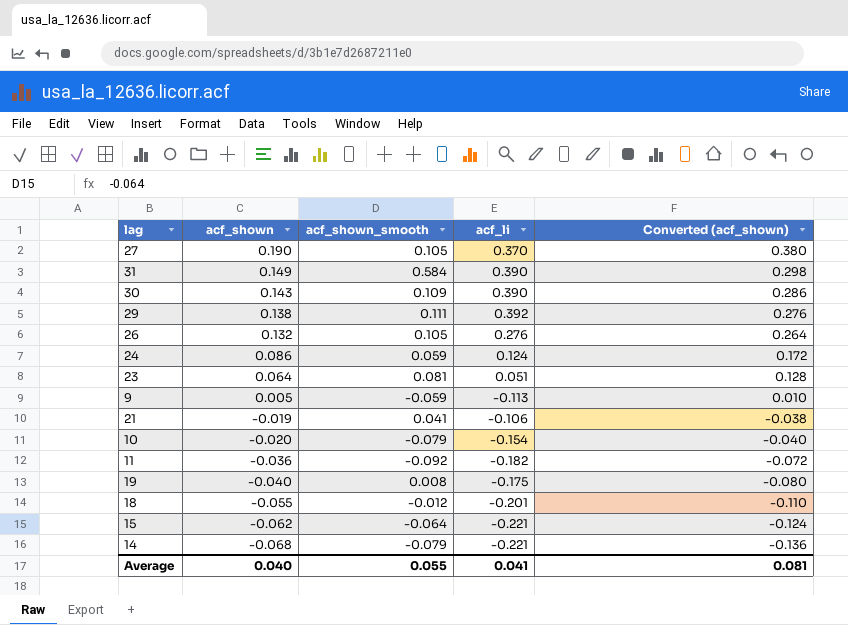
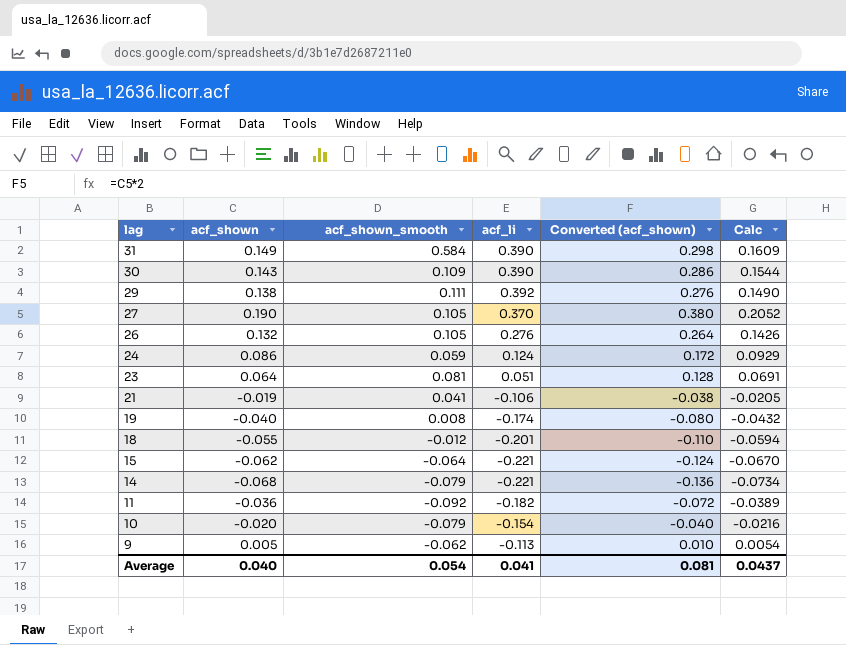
row order: acf_shown descending -> lag descending
column Calc | formula: none -> [acf_shown] * 1.08
19 | acf_li: -0.175 -> -0.174
9 | acf_shown_smooth: -0.059 -> -0.062
Average | acf_shown_smooth: 0.055 -> 0.054

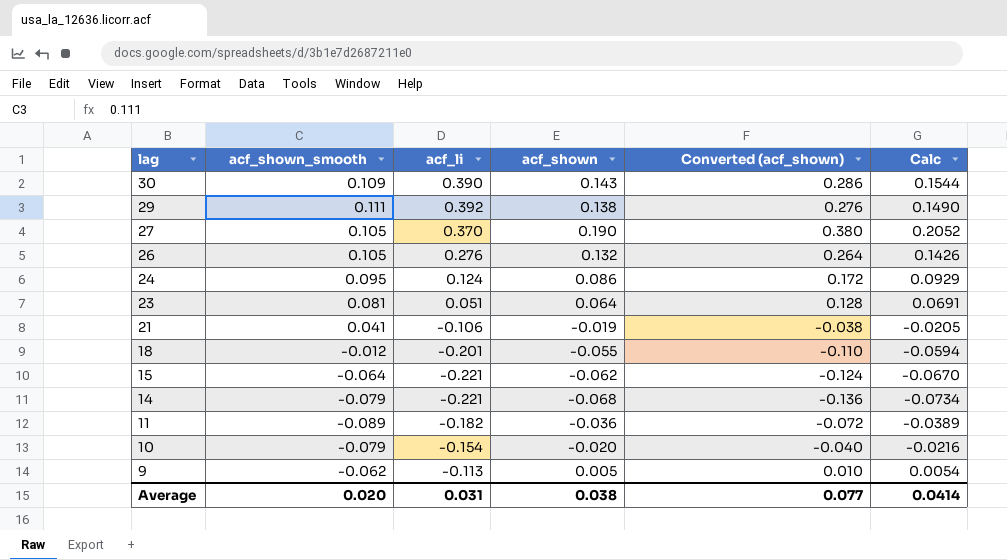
column acf_shown | position: 2 -> 4
row 31: 0.149 | 0.584 | 0.390 | 0.298 | 0.1609 -> none
row 19: -0.040 | 0.008 | -0.174 | -0.080 | -0.0432 -> none
24 | acf_shown_smooth: 0.059 -> 0.095
11 | acf_shown_smooth: -0.092 -> -0.089
Average | acf_shown_smooth: 0.054 -> 0.020
Average | acf_li: 0.041 -> 0.031
Average | acf_shown: 0.040 -> 0.038
Average | Converted (acf_shown): 0.081 -> 0.077
Average | Calc: 0.0437 -> 0.0414

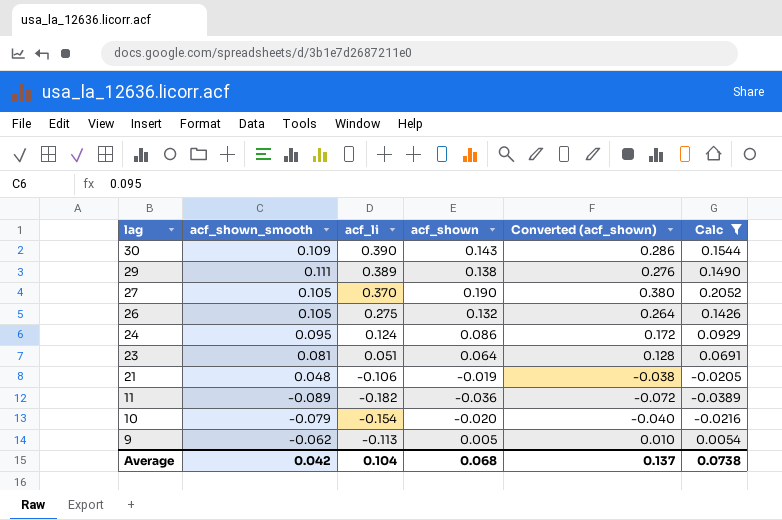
filter: none -> Calc >= -0.0389
29 | acf_li: 0.392 -> 0.389
26 | acf_li: 0.276 -> 0.275
21 | acf_shown_smooth: 0.041 -> 0.048
Average | acf_shown_smooth: 0.020 -> 0.042
Average | acf_li: 0.031 -> 0.104
Average | acf_shown: 0.038 -> 0.068
Average | Converted (acf_shown): 0.077 -> 0.137
Average | Calc: 0.0414 -> 0.0738

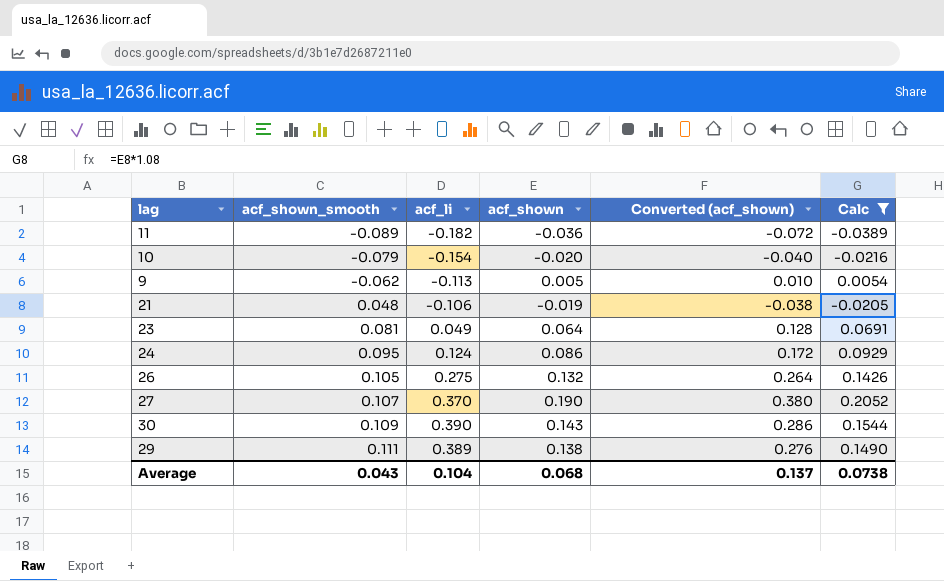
row order: lag descending -> acf_shown_smooth ascending
23 | acf_li: 0.051 -> 0.049
27 | acf_shown_smooth: 0.105 -> 0.107
Average | acf_shown_smooth: 0.042 -> 0.043

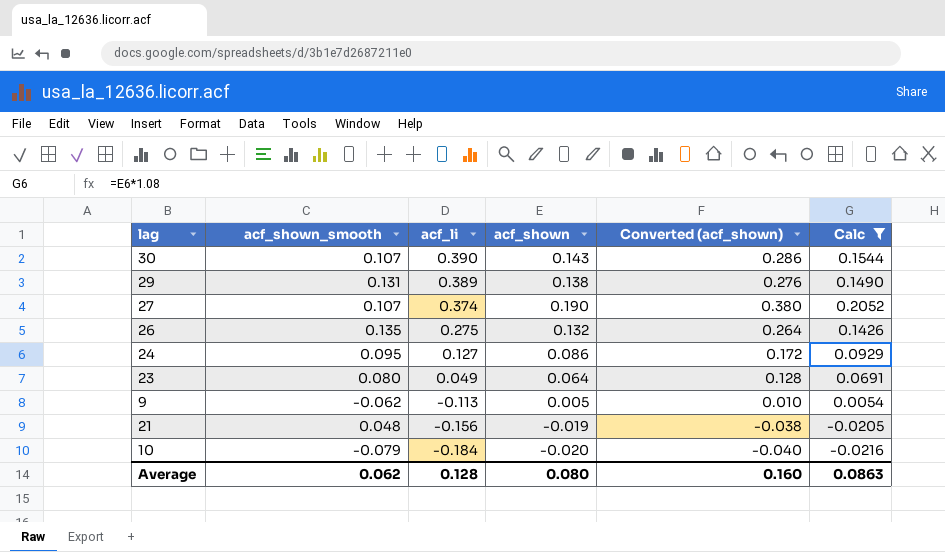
row order: acf_shown_smooth ascending -> acf_li descending
row 11: -0.089 | -0.182 | -0.036 | -0.072 | -0.0389 -> none
30 | acf_shown_smooth: 0.109 -> 0.107
29 | acf_shown_smooth: 0.111 -> 0.131
27 | acf_li: 0.370 -> 0.374
26 | acf_shown_smooth: 0.105 -> 0.135
24 | acf_li: 0.124 -> 0.127
23 | acf_shown_smooth: 0.081 -> 0.080
21 | acf_li: -0.106 -> -0.156
10 | acf_li: -0.154 -> -0.184
Average | acf_shown_smooth: 0.043 -> 0.062
Average | acf_li: 0.104 -> 0.128
Average | acf_shown: 0.068 -> 0.080
Average | Converted (acf_shown): 0.137 -> 0.160
Average | Calc: 0.0738 -> 0.0863

